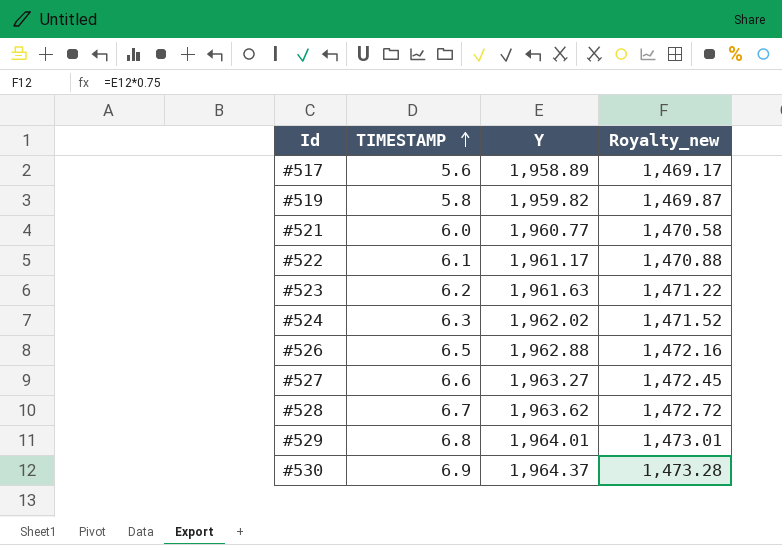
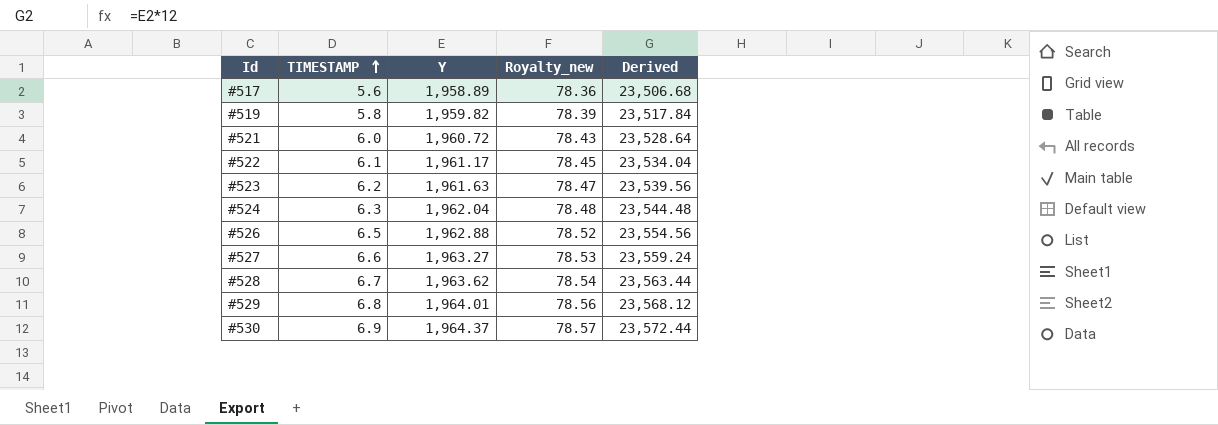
column Royalty_new | formula: [Y] * 0.75 -> [Y] * 0.04
column Derived | formula: none -> [Y] * 12
#521 | Y: 1,960.77 -> 1,960.72
#524 | Y: 1,962.02 -> 1,962.04

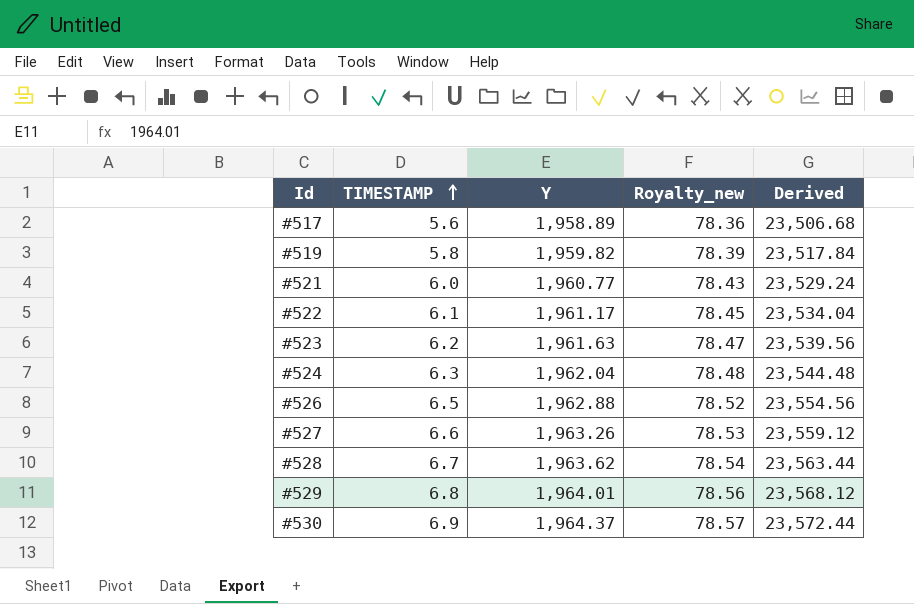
#521 | Y: 1,960.72 -> 1,960.77
#521 | Derived: 23,528.64 -> 23,529.24
#527 | Y: 1,963.27 -> 1,963.26
#527 | Derived: 23,559.24 -> 23,559.12

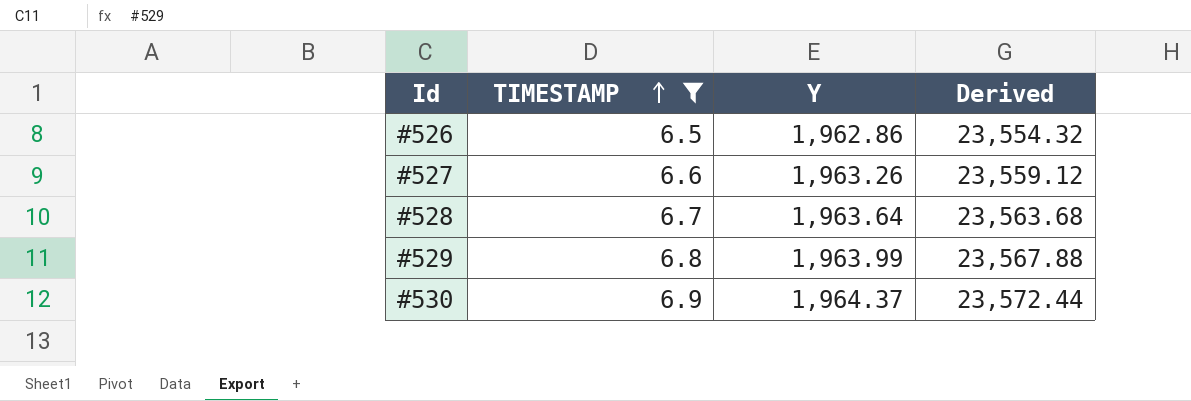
filter: none -> TIMESTAMP >= 6.5
column Royalty_new | formula: [Y] * 0.04 -> none
#526 | Y: 1,962.88 -> 1,962.86
#526 | Derived: 23,554.56 -> 23,554.32
#528 | Y: 1,963.62 -> 1,963.64
#528 | Derived: 23,563.44 -> 23,563.68
#529 | Y: 1,964.01 -> 1,963.99
#529 | Derived: 23,568.12 -> 23,567.88

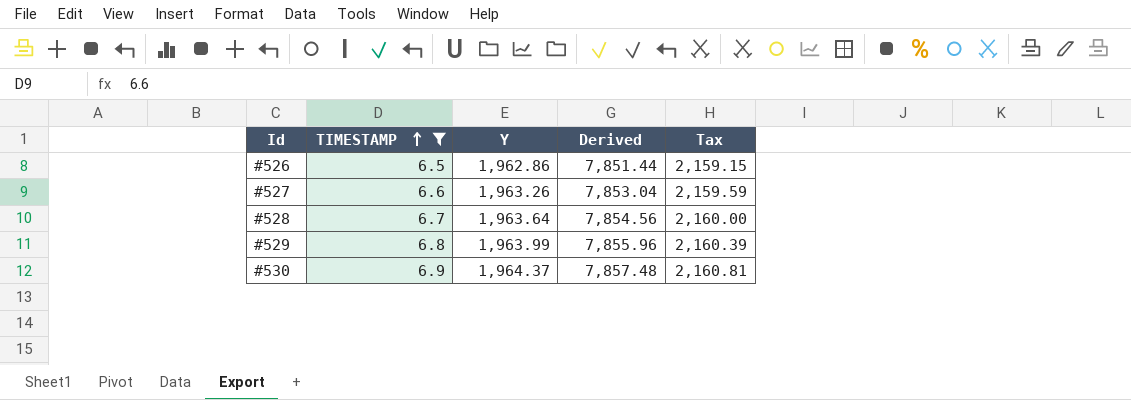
column Derived | formula: [Y] * 12 -> [Y] * 4
column Tax | formula: none -> [Y] * 1.1

